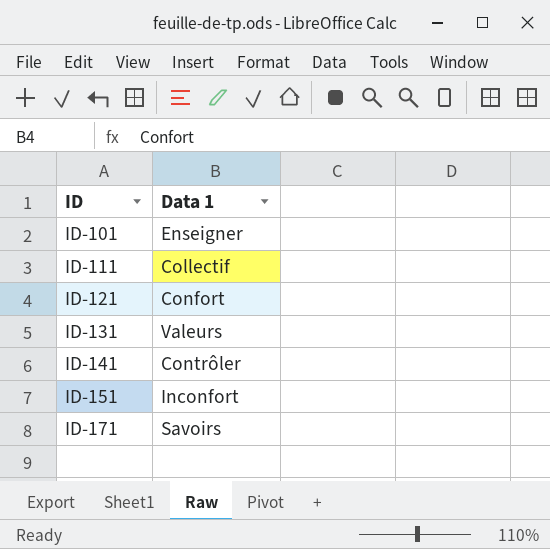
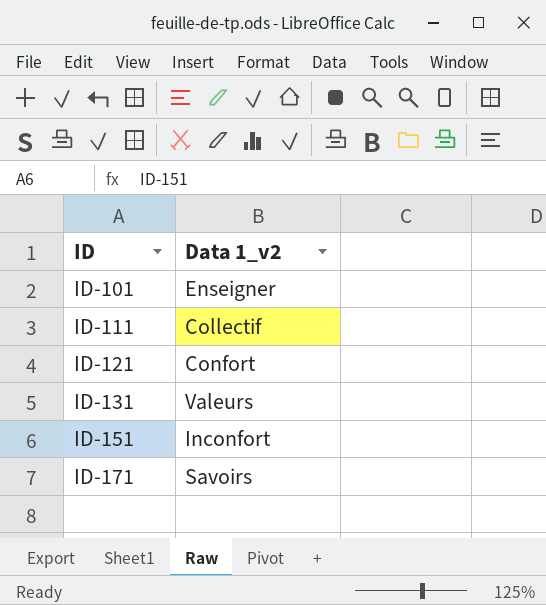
column name: Data 1 -> Data 1_v2
row ID-141: Contrôler -> none

